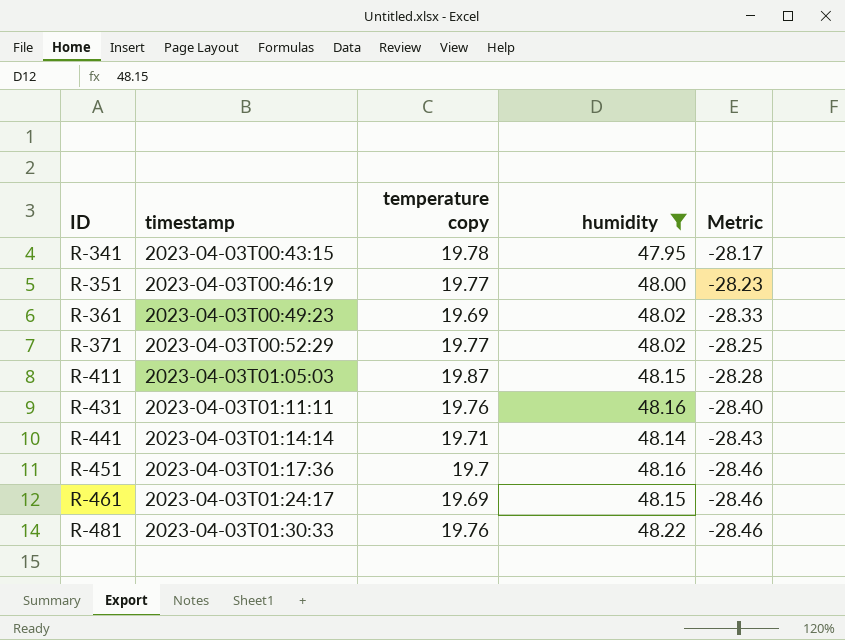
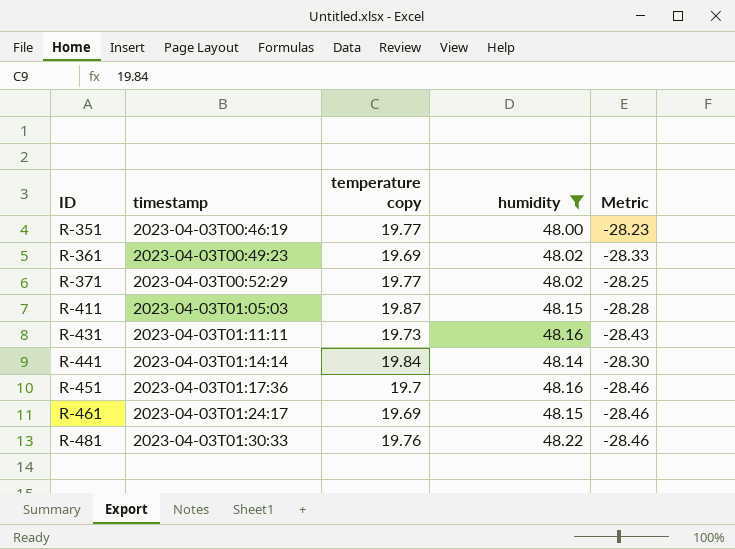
row R-341: 2023-04-03T00:43:15 | 19.78 | 47.95 | -28.17 -> none
R-431 | temperature copy: 19.76 -> 19.73
R-431 | Metric: -28.40 -> -28.43
R-441 | temperature copy: 19.71 -> 19.84
R-441 | Metric: -28.43 -> -28.30

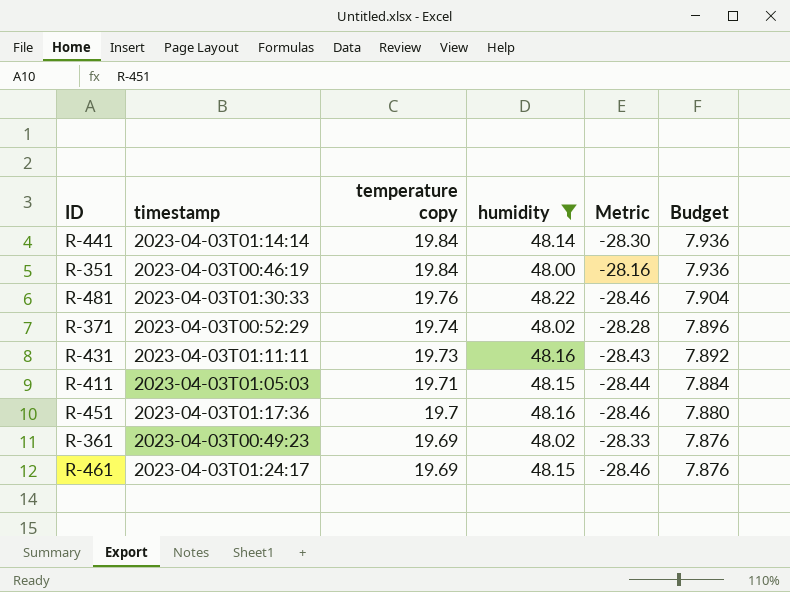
row order: ID ascending -> temperature copy descending
column Budget | formula: none -> [temperature copy] * 0.4
R-351 | temperature copy: 19.77 -> 19.84
R-351 | Metric: -28.23 -> -28.16
R-371 | temperature copy: 19.77 -> 19.74
R-371 | Metric: -28.25 -> -28.28
R-411 | temperature copy: 19.87 -> 19.71
R-411 | Metric: -28.28 -> -28.44

